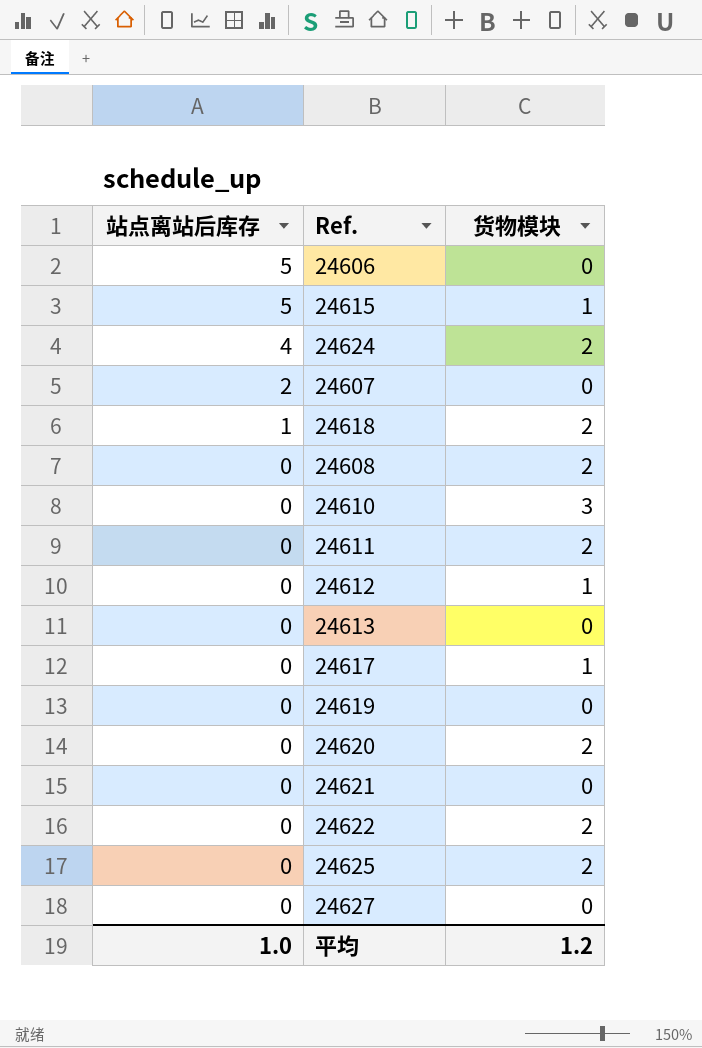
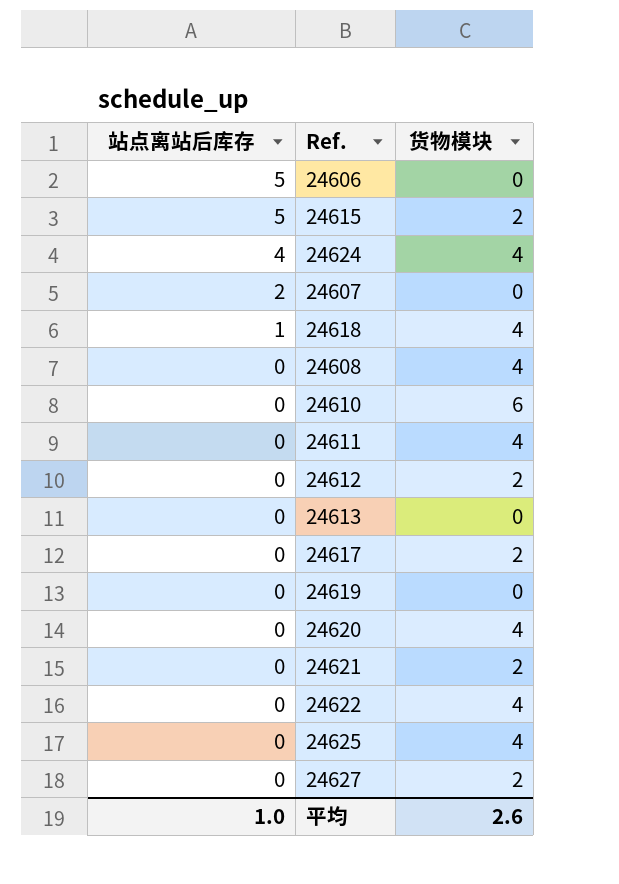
24615 | 货物模块: 1 -> 2
24624 | 货物模块: 2 -> 4
24618 | 货物模块: 2 -> 4
24608 | 货物模块: 2 -> 4
24610 | 货物模块: 3 -> 6
24611 | 货物模块: 2 -> 4
24612 | 货物模块: 1 -> 2
24617 | 货物模块: 1 -> 2
24620 | 货物模块: 2 -> 4
24621 | 货物模块: 0 -> 2
24622 | 货物模块: 2 -> 4
24625 | 货物模块: 2 -> 4
24627 | 货物模块: 0 -> 2
平均 | 货物模块: 1.2 -> 2.6

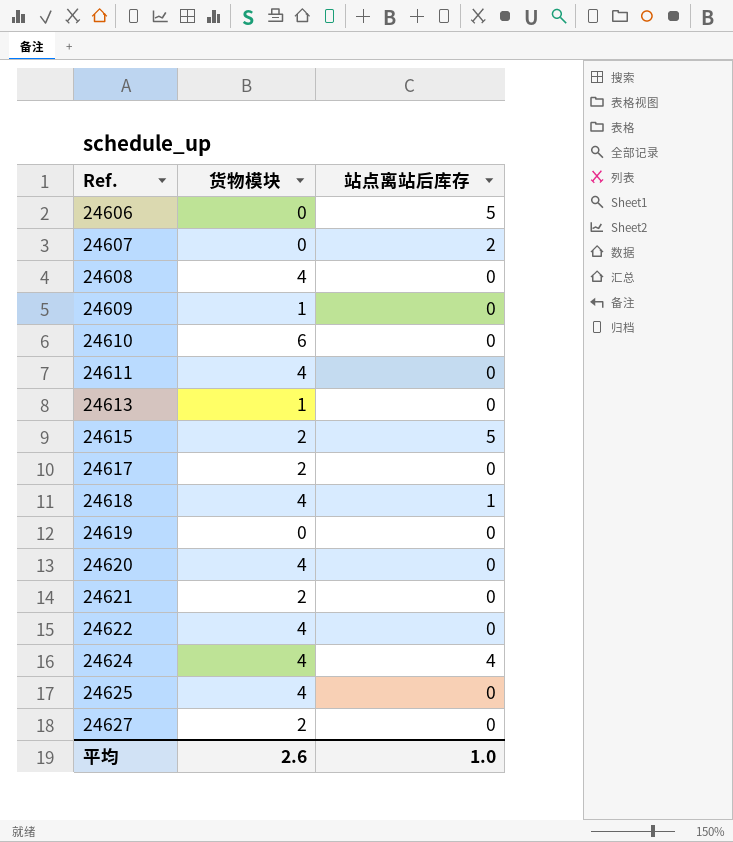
row order: 站点离站后库存 descending -> Ref. ascending
column 站点离站后库存 | position: 1 -> 3
row 24612: 0 | 2 -> none
row 24609: none -> 1 | 0
24613 | 货物模块: 0 -> 1

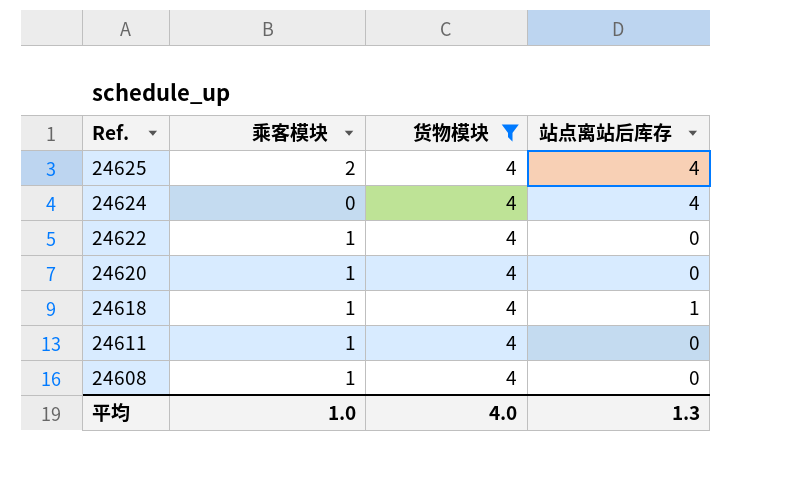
filter: none -> 货物模块 = 4
row order: Ref. ascending -> Ref. descending
column 乘客模块 | position: none -> 2
24625 | 站点离站后库存: 0 -> 4
平均 | 货物模块: 2.6 -> 4.0
平均 | 站点离站后库存: 1.0 -> 1.3

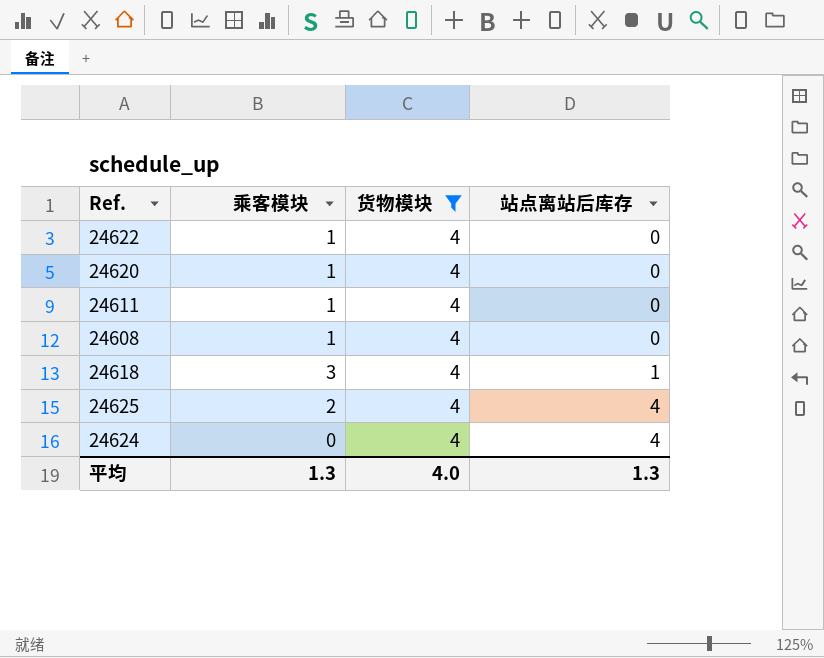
row order: Ref. descending -> 站点离站后库存 ascending
24618 | 乘客模块: 1 -> 3
平均 | 乘客模块: 1.0 -> 1.3

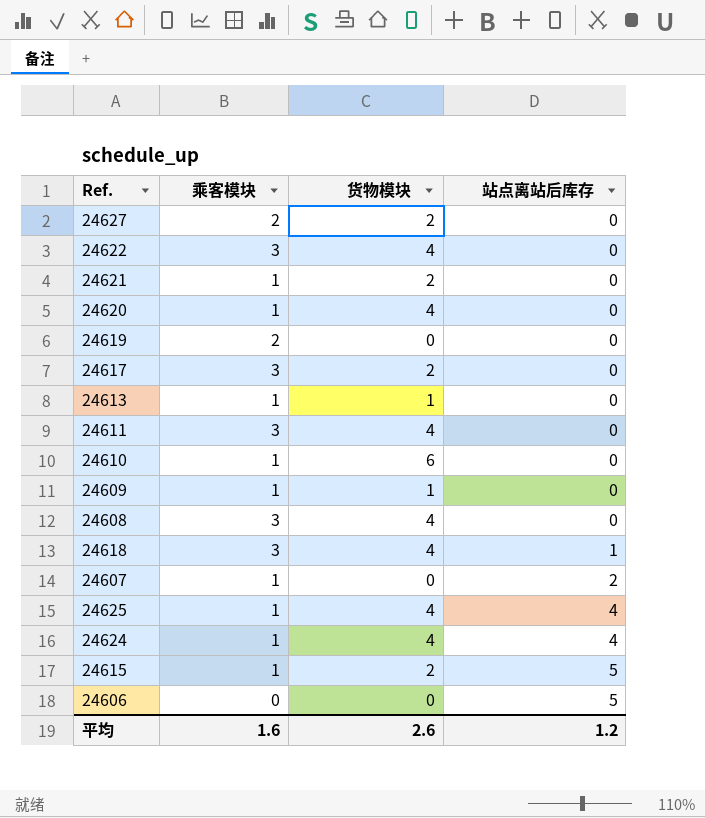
filter: 货物模块 = 4 -> none
24622 | 乘客模块: 1 -> 3
24611 | 乘客模块: 1 -> 3
24608 | 乘客模块: 1 -> 3
24625 | 乘客模块: 2 -> 1
24624 | 乘客模块: 0 -> 1
平均 | 乘客模块: 1.3 -> 1.6
平均 | 货物模块: 4.0 -> 2.6
平均 | 站点离站后库存: 1.3 -> 1.2

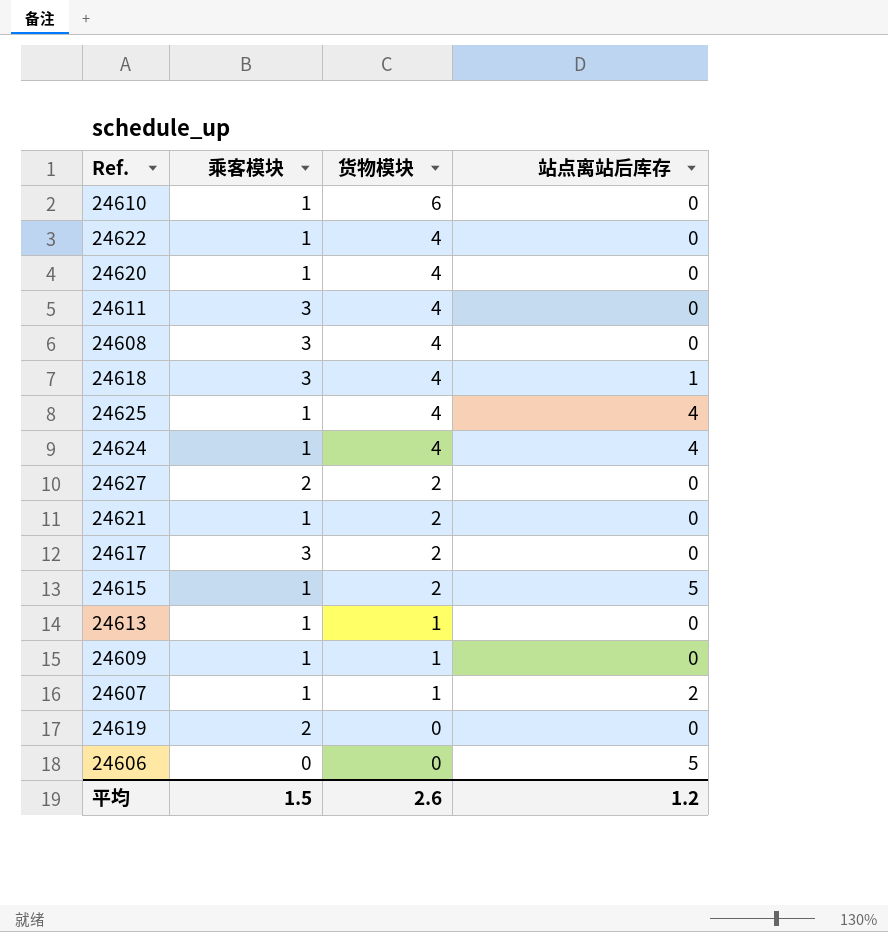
row order: 站点离站后库存 ascending -> 货物模块 descending
24622 | 乘客模块: 3 -> 1
24607 | 货物模块: 0 -> 1
平均 | 乘客模块: 1.6 -> 1.5

